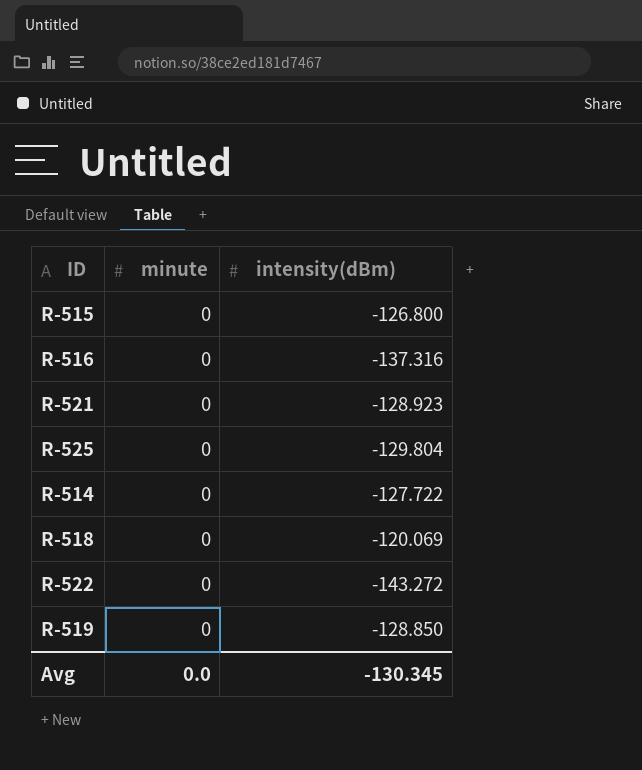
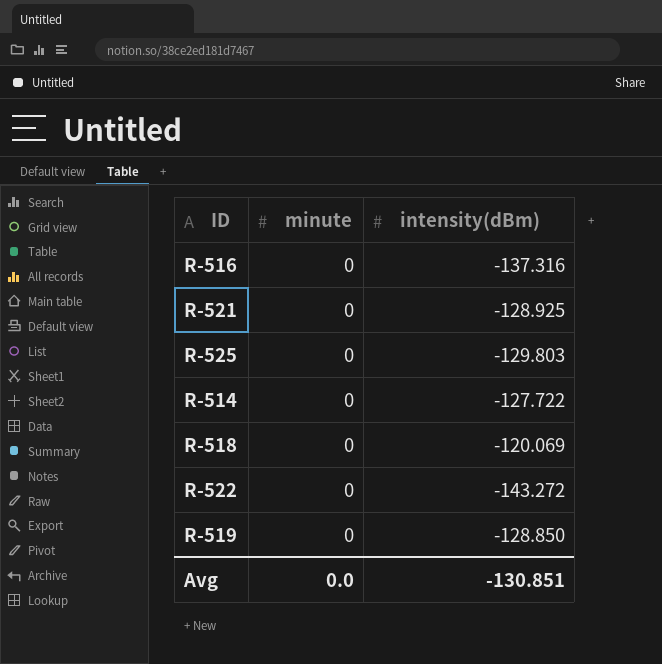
row R-515: 0 | -126.800 -> none
R-521 | intensity(dBm): -128.923 -> -128.925
R-525 | intensity(dBm): -129.804 -> -129.803
Avg | intensity(dBm): -130.345 -> -130.851

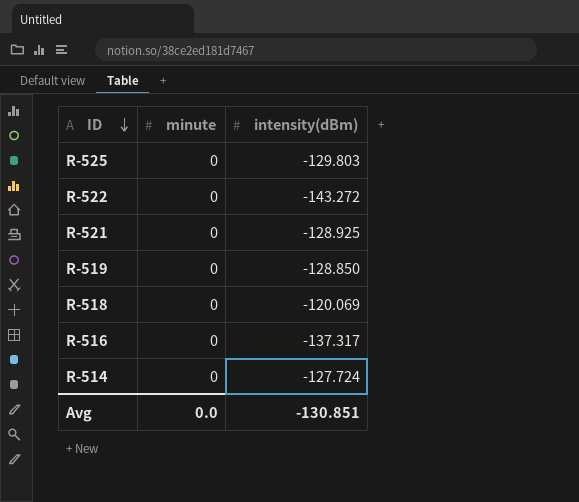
row order: none -> ID descending
R-516 | intensity(dBm): -137.316 -> -137.317
R-514 | intensity(dBm): -127.722 -> -127.724

